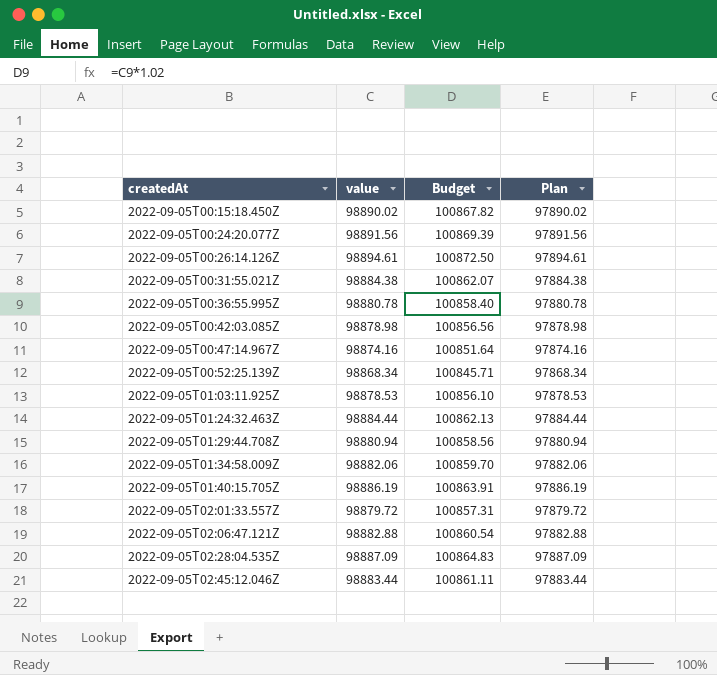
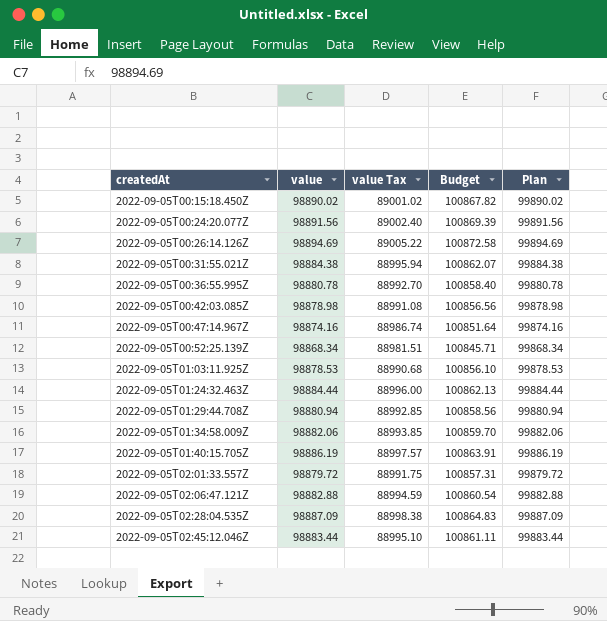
column value Tax | formula: none -> [value] * 0.9
column Plan | formula: [value] - 1000 -> [value] + 1000
2022-09-05T00:26:14.126Z | value: 98894.61 -> 98894.69
2022-09-05T00:26:14.126Z | Budget: 100872.50 -> 100872.58

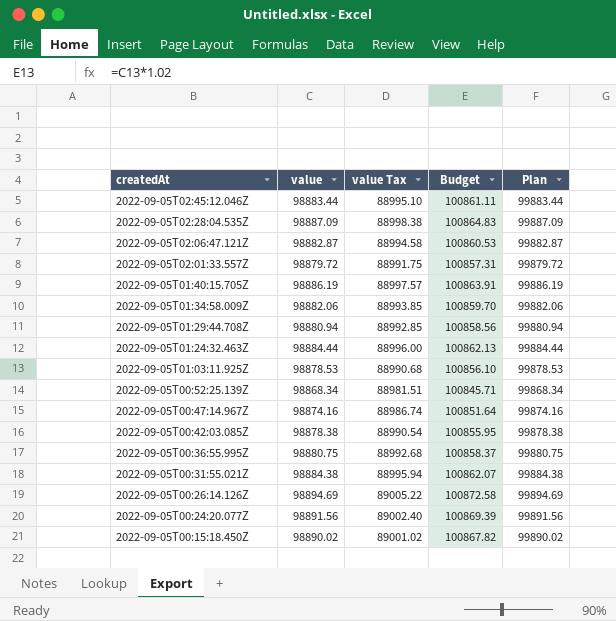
row order: createdAt ascending -> createdAt descending
2022-09-05T02:06:47.121Z | value: 98882.88 -> 98882.87
2022-09-05T02:06:47.121Z | value Tax: 88994.59 -> 88994.58
2022-09-05T02:06:47.121Z | Budget: 100860.54 -> 100860.53
2022-09-05T02:06:47.121Z | Plan: 99882.88 -> 99882.87
2022-09-05T00:42:03.085Z | value: 98878.98 -> 98878.38
2022-09-05T00:42:03.085Z | value Tax: 88991.08 -> 88990.54
2022-09-05T00:42:03.085Z | Budget: 100856.56 -> 100855.95
2022-09-05T00:42:03.085Z | Plan: 99878.98 -> 99878.38
2022-09-05T00:36:55.995Z | value: 98880.78 -> 98880.75
2022-09-05T00:36:55.995Z | value Tax: 88992.70 -> 88992.68
2022-09-05T00:36:55.995Z | Budget: 100858.40 -> 100858.37
2022-09-05T00:36:55.995Z | Plan: 99880.78 -> 99880.75

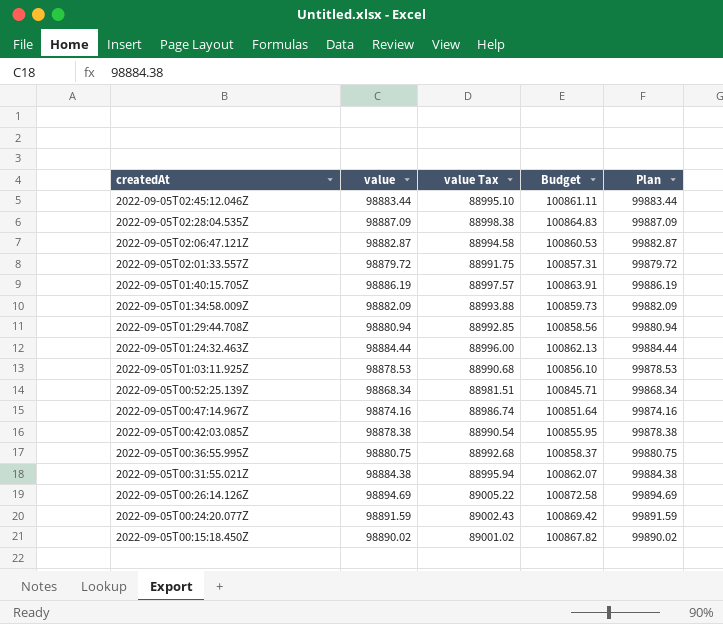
2022-09-05T01:34:58.009Z | value: 98882.06 -> 98882.09
2022-09-05T01:34:58.009Z | value Tax: 88993.85 -> 88993.88
2022-09-05T01:34:58.009Z | Budget: 100859.70 -> 100859.73
2022-09-05T01:34:58.009Z | Plan: 99882.06 -> 99882.09
2022-09-05T00:24:20.077Z | value: 98891.56 -> 98891.59
2022-09-05T00:24:20.077Z | value Tax: 89002.40 -> 89002.43
2022-09-05T00:24:20.077Z | Budget: 100869.39 -> 100869.42
2022-09-05T00:24:20.077Z | Plan: 99891.56 -> 99891.59

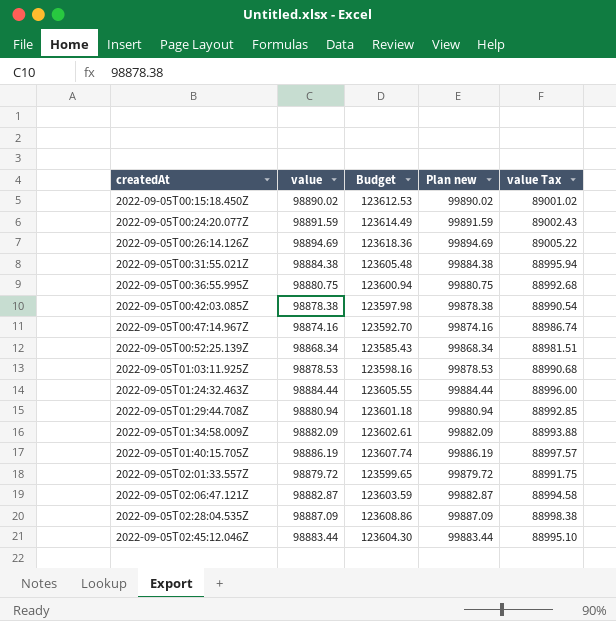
row order: createdAt descending -> createdAt ascending
column Budget | formula: [value] * 1.02 -> [value] * 1.25
column name: Plan -> Plan new
column value Tax | position: 3 -> 5

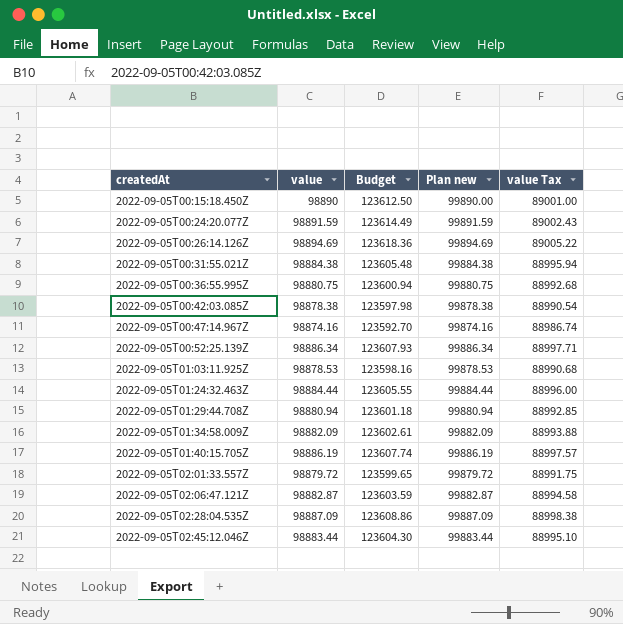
2022-09-05T00:15:18.450Z | value: 98890.02 -> 98890
2022-09-05T00:15:18.450Z | Budget: 123612.53 -> 123612.50
2022-09-05T00:15:18.450Z | Plan new: 99890.02 -> 99890.00
2022-09-05T00:15:18.450Z | value Tax: 89001.02 -> 89001.00
2022-09-05T00:52:25.139Z | value: 98868.34 -> 98886.34
2022-09-05T00:52:25.139Z | Budget: 123585.43 -> 123607.93
2022-09-05T00:52:25.139Z | Plan new: 99868.34 -> 99886.34
2022-09-05T00:52:25.139Z | value Tax: 88981.51 -> 88997.71

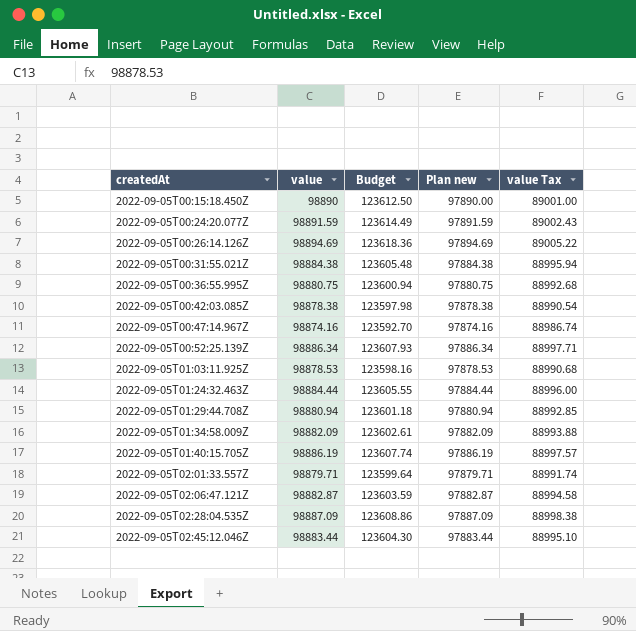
column Plan new | formula: [value] + 1000 -> [value] - 1000
2022-09-05T02:01:33.557Z | value: 98879.72 -> 98879.71
2022-09-05T02:01:33.557Z | Budget: 123599.65 -> 123599.64
2022-09-05T02:01:33.557Z | value Tax: 88991.75 -> 88991.74

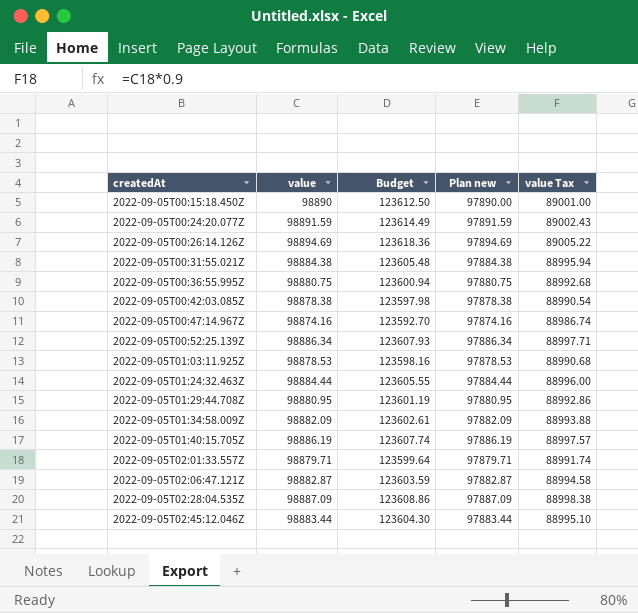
2022-09-05T01:29:44.708Z | value: 98880.94 -> 98880.95
2022-09-05T01:29:44.708Z | Budget: 123601.18 -> 123601.19
2022-09-05T01:29:44.708Z | Plan new: 97880.94 -> 97880.95
2022-09-05T01:29:44.708Z | value Tax: 88992.85 -> 88992.86

